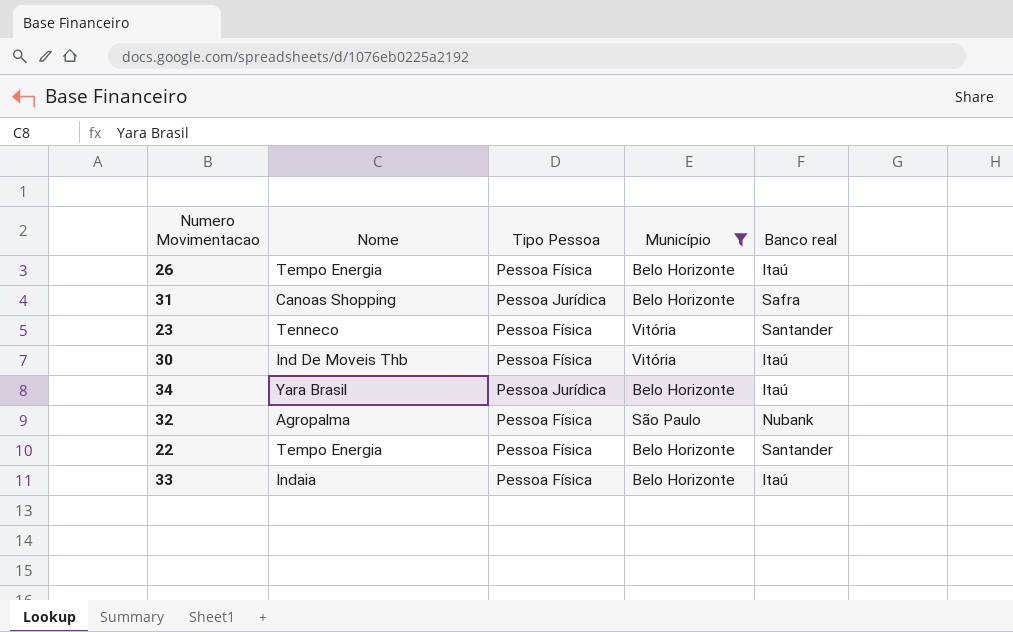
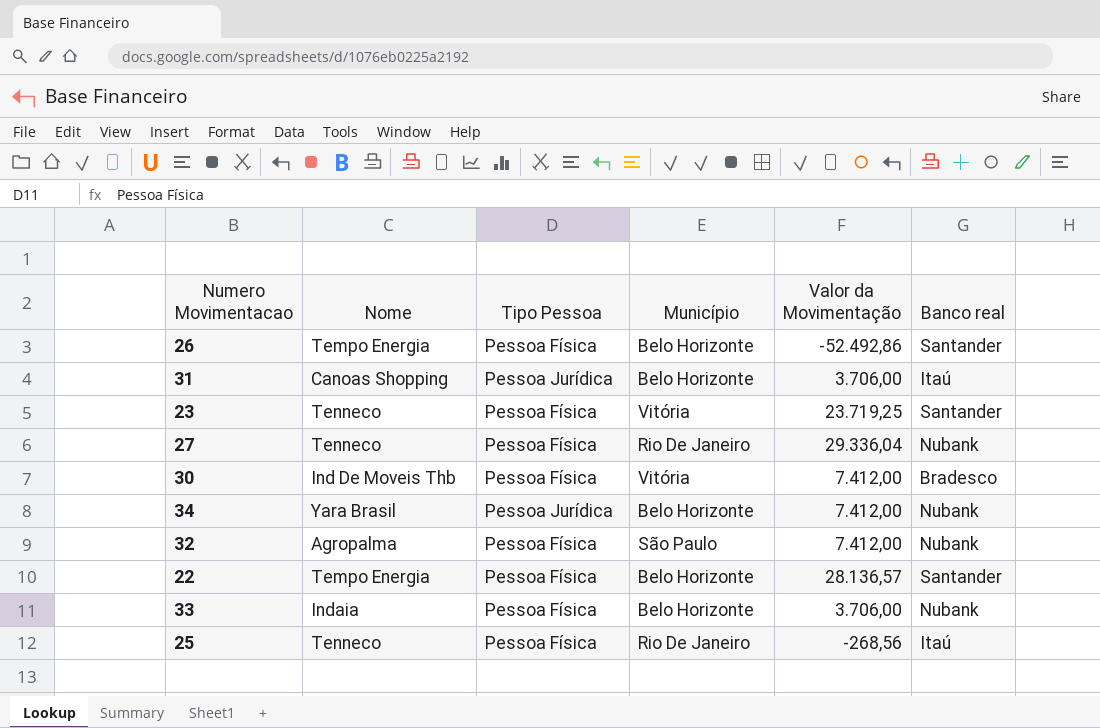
filter: Município != Rio De Janeiro -> none
column Valor da Movimentação | position: none -> 5
26 | Banco real: Itaú -> Santander
31 | Banco real: Safra -> Itaú
30 | Banco real: Itaú -> Bradesco
34 | Banco real: Itaú -> Nubank
33 | Banco real: Itaú -> Nubank

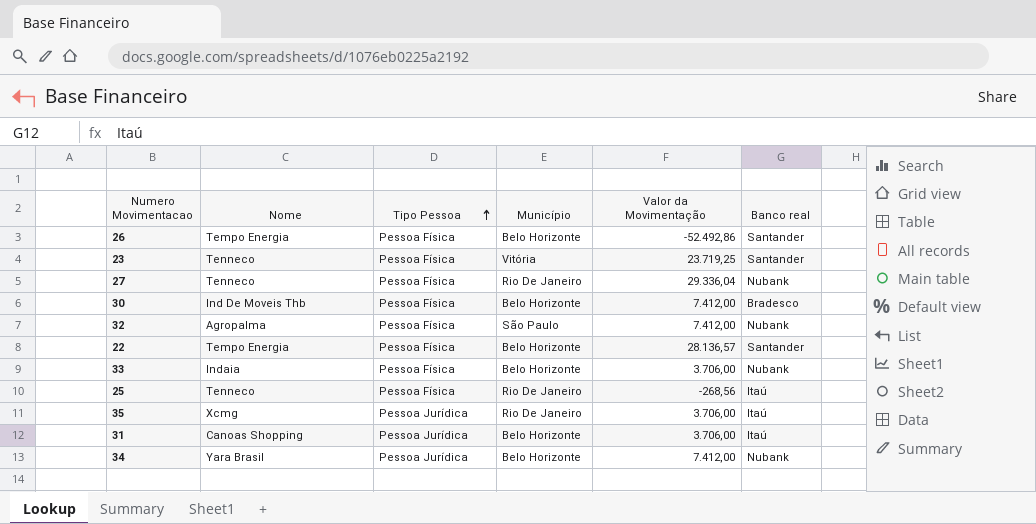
row order: none -> Tipo Pessoa ascending
30 | Município: Vitória -> Belo Horizonte
row 35: none -> Xcmg | Pessoa Jurídica | Rio De Janeiro | 3.706,00 | Itaú

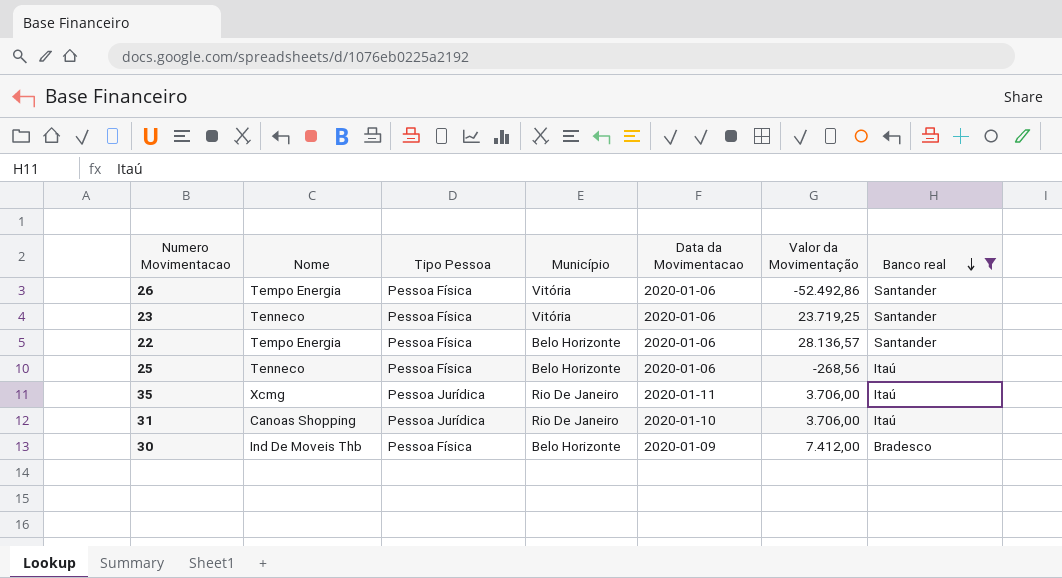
filter: none -> Banco real != Nubank
row order: Tipo Pessoa ascending -> Banco real descending
column Data da Movimentacao | position: none -> 5
26 | Município: Belo Horizonte -> Vitória
25 | Município: Rio De Janeiro -> Belo Horizonte
31 | Município: Belo Horizonte -> Rio De Janeiro

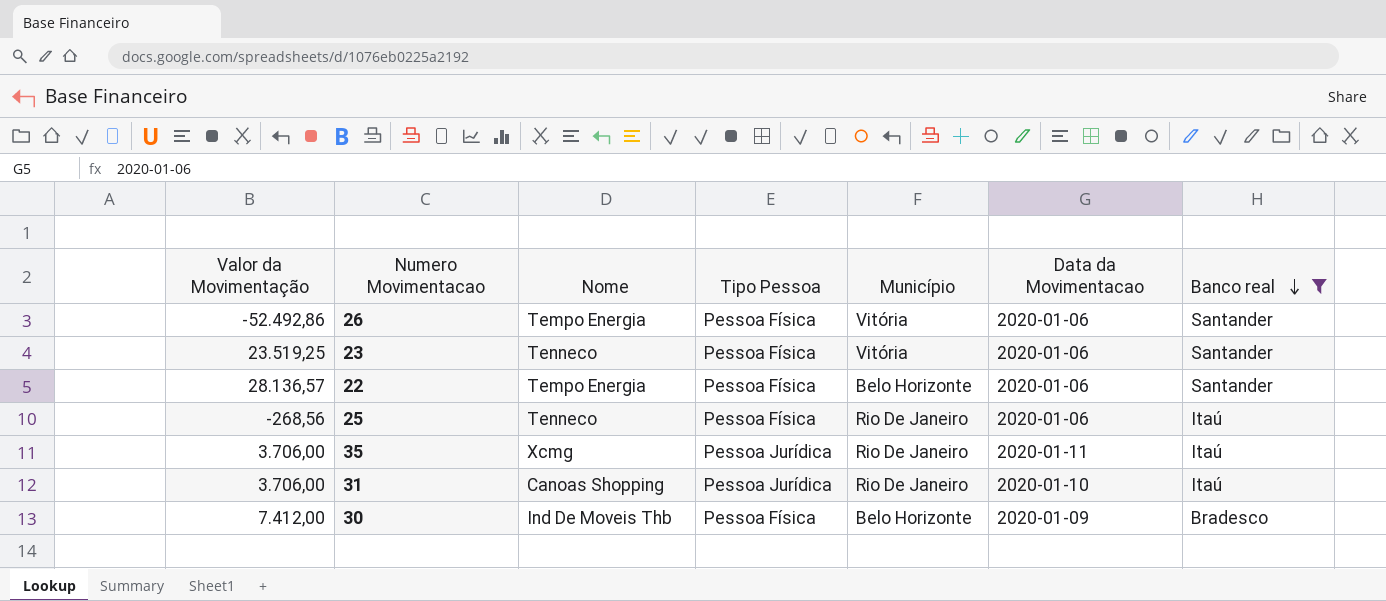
column Valor da Movimentação | position: 6 -> 1
23 | Valor da Movimentação: 23.719,25 -> 23.519,25
25 | Município: Belo Horizonte -> Rio De Janeiro

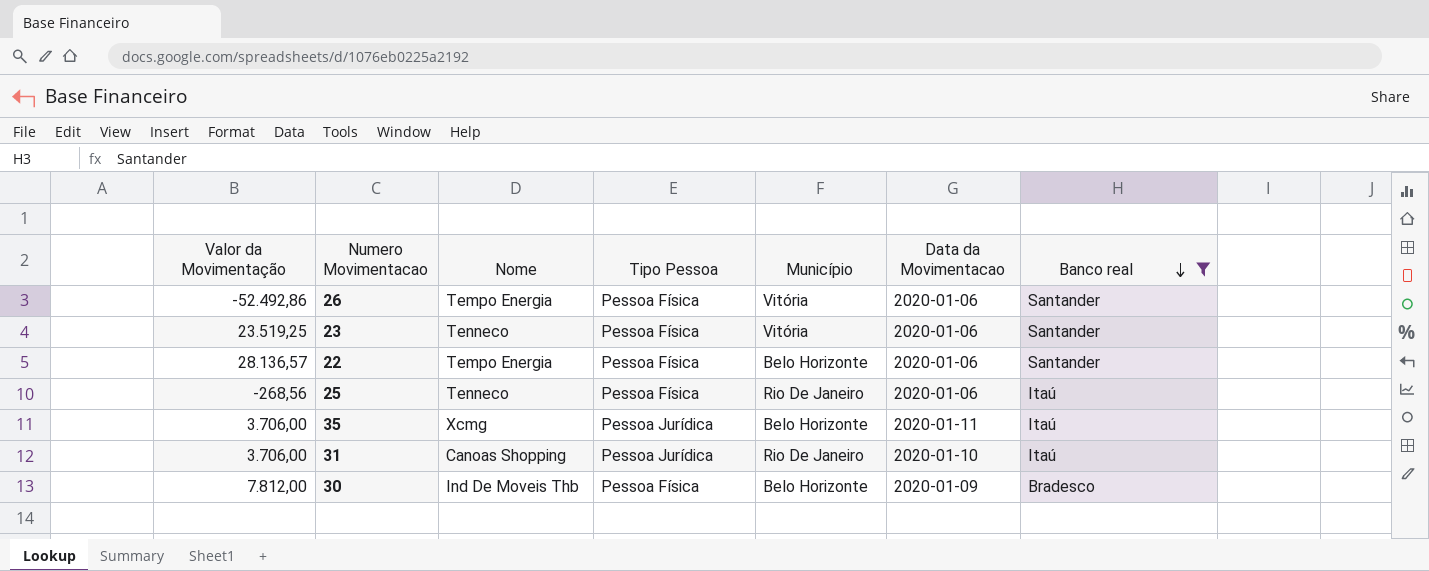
35 | Município: Rio De Janeiro -> Belo Horizonte
30 | Valor da Movimentação: 7.412,00 -> 7.812,00

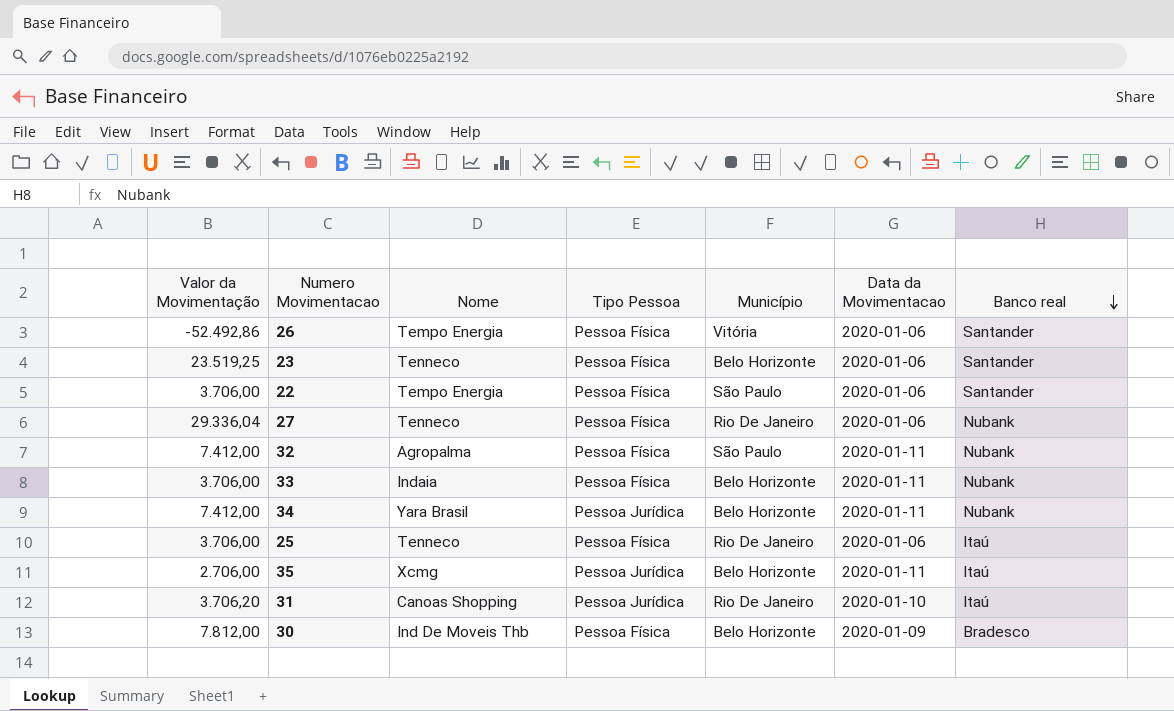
filter: Banco real != Nubank -> none
23 | Município: Vitória -> Belo Horizonte
22 | Valor da Movimentação: 28.136,57 -> 3.706,00
22 | Município: Belo Horizonte -> São Paulo
25 | Valor da Movimentação: -268,56 -> 3.706,00
35 | Valor da Movimentação: 3.706,00 -> 2.706,00
31 | Valor da Movimentação: 3.706,00 -> 3.706,20

